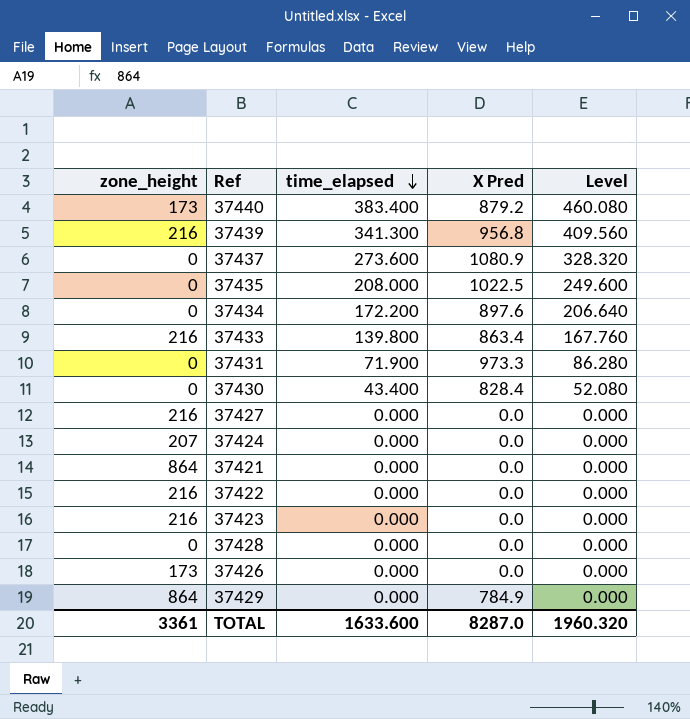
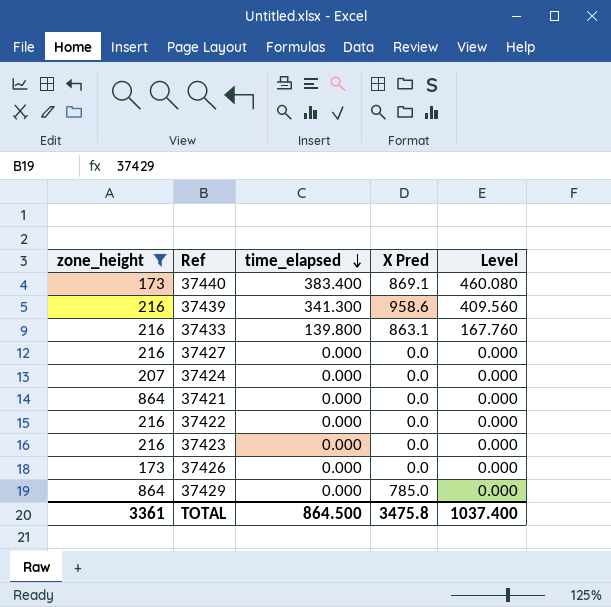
filter: none -> zone_height != 0
37440 | X Pred: 879.2 -> 869.1
37439 | X Pred: 956.8 -> 958.6
37433 | X Pred: 863.4 -> 863.1
37429 | X Pred: 784.9 -> 785.0
TOTAL | time_elapsed: 1633.600 -> 864.500
TOTAL | X Pred: 8287.0 -> 3475.8
TOTAL | Level: 1960.320 -> 1037.400

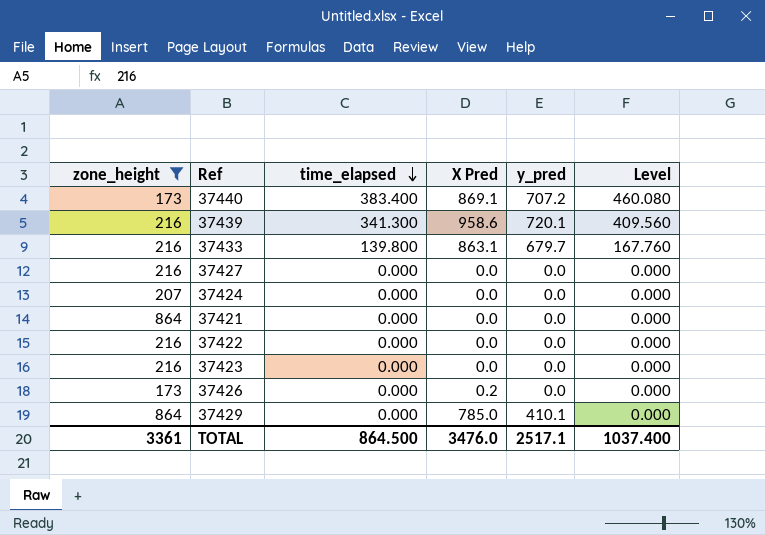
column y_pred | position: none -> 5
37426 | X Pred: 0.0 -> 0.2
TOTAL | X Pred: 3475.8 -> 3476.0

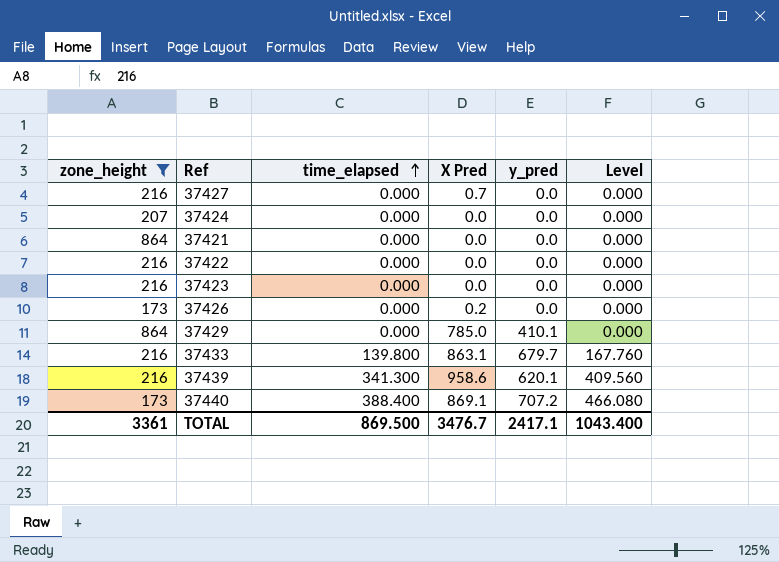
row order: time_elapsed descending -> time_elapsed ascending
37427 | X Pred: 0.0 -> 0.7
37439 | y_pred: 720.1 -> 620.1
37440 | time_elapsed: 383.400 -> 388.400
37440 | Level: 460.080 -> 466.080
TOTAL | time_elapsed: 864.500 -> 869.500
TOTAL | X Pred: 3476.0 -> 3476.7
TOTAL | y_pred: 2517.1 -> 2417.1
TOTAL | Level: 1037.400 -> 1043.400

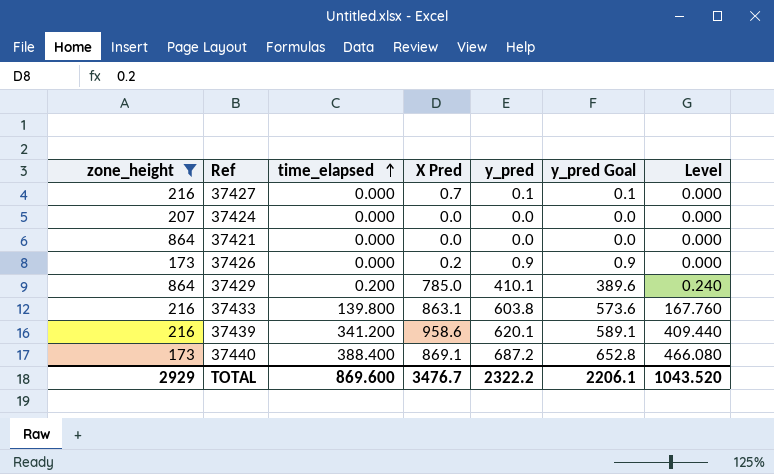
column y_pred Goal | formula: none -> [y_pred] * 0.95
row 37422: 216 | 0.000 | 0.0 | 0.0 | 0.000 -> none
row 37423: 216 | 0.000 | 0.0 | 0.0 | 0.000 -> none
37427 | y_pred: 0.0 -> 0.1
37426 | y_pred: 0.0 -> 0.9
37429 | time_elapsed: 0.000 -> 0.200
37429 | Level: 0.000 -> 0.240
37433 | y_pred: 679.7 -> 603.8
37439 | time_elapsed: 341.300 -> 341.200
37439 | Level: 409.560 -> 409.440
37440 | y_pred: 707.2 -> 687.2
TOTAL | zone_height: 3361 -> 2929
TOTAL | time_elapsed: 869.500 -> 869.600
TOTAL | y_pred: 2417.1 -> 2322.2
TOTAL | Level: 1043.400 -> 1043.520

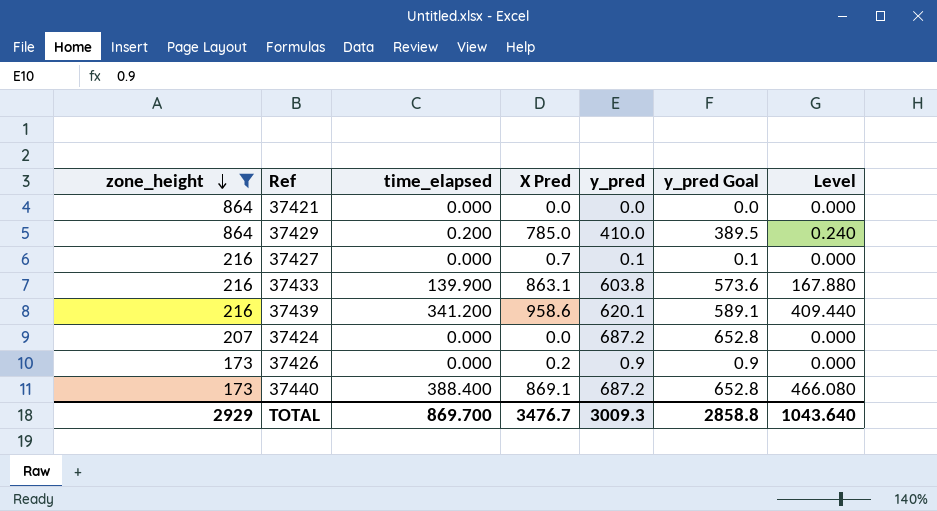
row order: time_elapsed ascending -> zone_height descending
37429 | y_pred: 410.1 -> 410.0
37429 | y_pred Goal: 389.6 -> 389.5
37433 | time_elapsed: 139.800 -> 139.900
37433 | Level: 167.760 -> 167.880
37424 | y_pred: 0.0 -> 687.2
37424 | y_pred Goal: 0.0 -> 652.8
TOTAL | time_elapsed: 869.600 -> 869.700
TOTAL | y_pred: 2322.2 -> 3009.3
TOTAL | y_pred Goal: 2206.1 -> 2858.8
TOTAL | Level: 1043.520 -> 1043.640

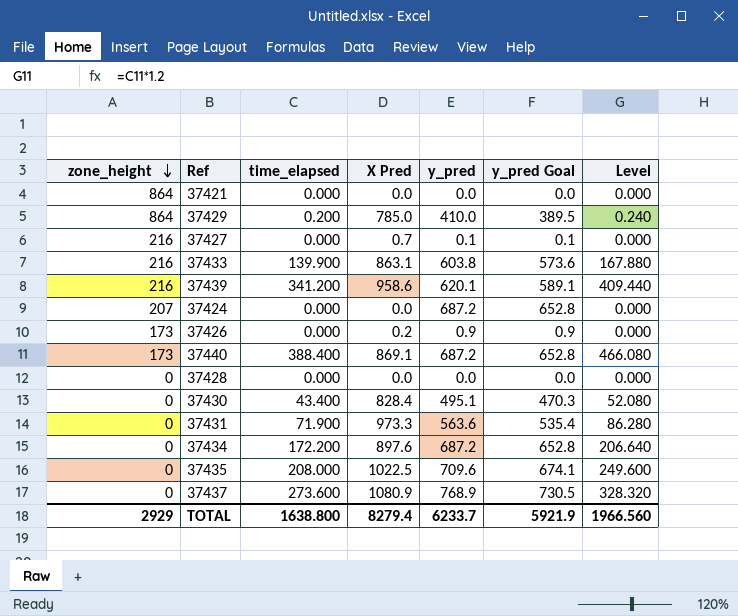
filter: zone_height != 0 -> none
TOTAL | time_elapsed: 869.700 -> 1638.800
TOTAL | X Pred: 3476.7 -> 8279.4
TOTAL | y_pred: 3009.3 -> 6233.7
TOTAL | y_pred Goal: 2858.8 -> 5921.9
TOTAL | Level: 1043.640 -> 1966.560

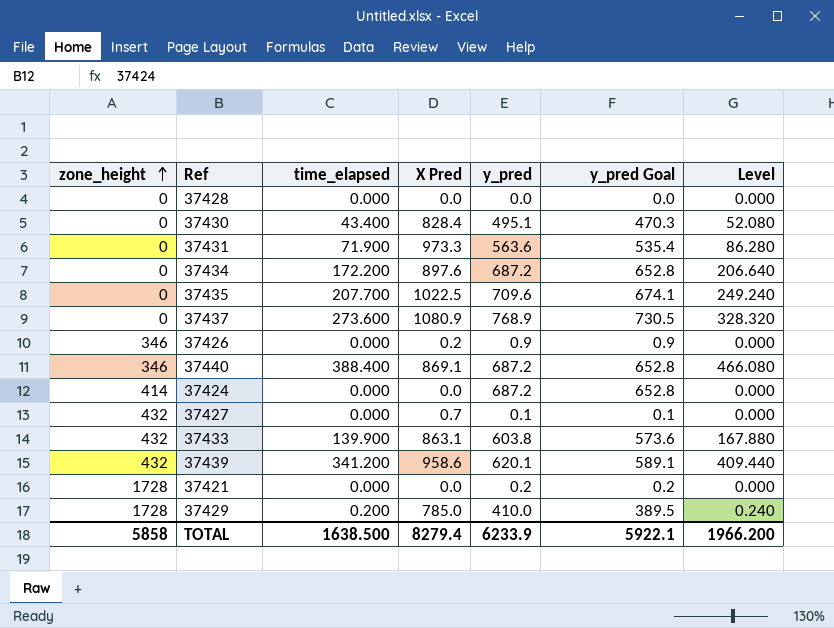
row order: zone_height descending -> zone_height ascending
37435 | time_elapsed: 208.000 -> 207.700
37435 | Level: 249.600 -> 249.240
37426 | zone_height: 173 -> 346
37440 | zone_height: 173 -> 346
37424 | zone_height: 207 -> 414
37427 | zone_height: 216 -> 432
37433 | zone_height: 216 -> 432
37439 | zone_height: 216 -> 432
37421 | zone_height: 864 -> 1728
37421 | y_pred: 0.0 -> 0.2
37421 | y_pred Goal: 0.0 -> 0.2
37429 | zone_height: 864 -> 1728
TOTAL | zone_height: 2929 -> 5858
TOTAL | time_elapsed: 1638.800 -> 1638.500
TOTAL | y_pred: 6233.7 -> 6233.9
TOTAL | y_pred Goal: 5921.9 -> 5922.1
TOTAL | Level: 1966.560 -> 1966.200

